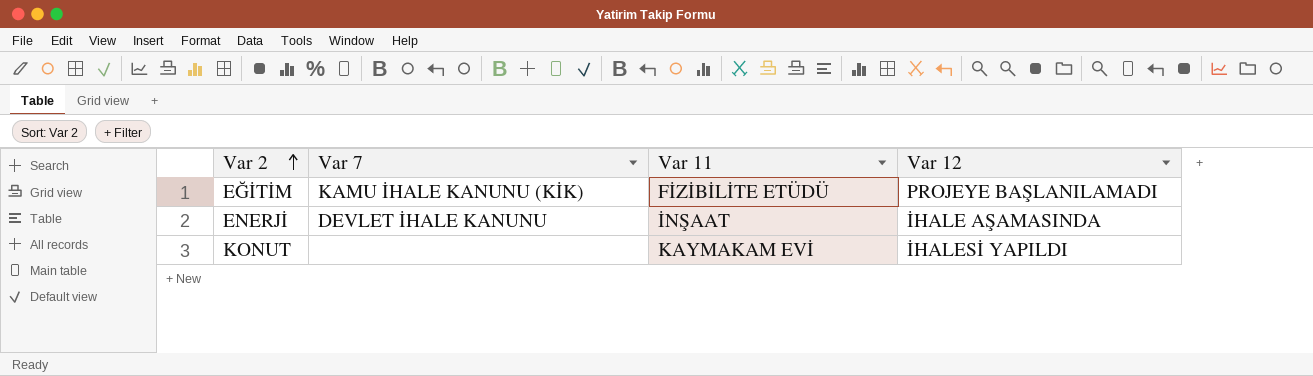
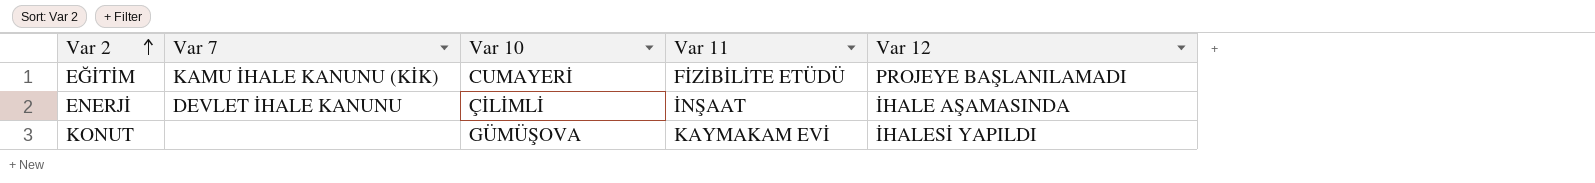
column Var 10 | position: none -> 3

